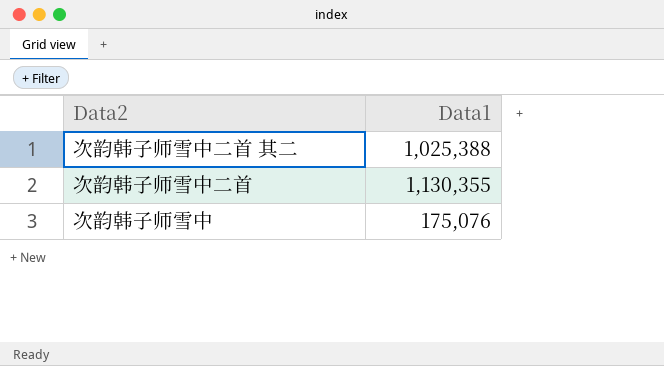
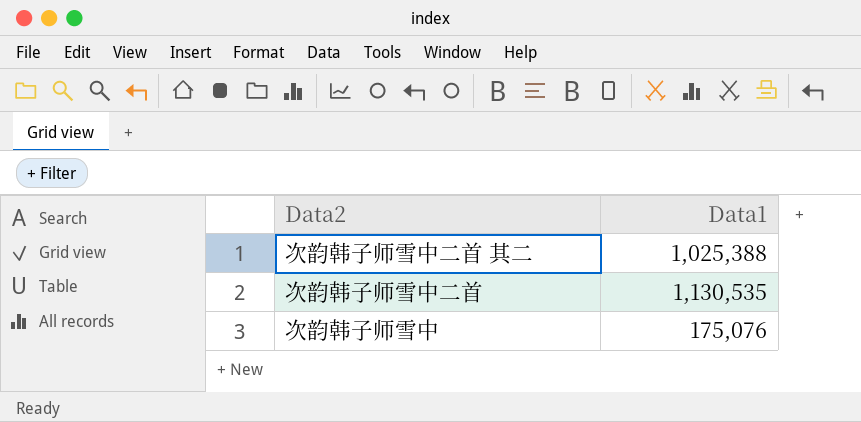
次韵韩子师雪中二首 | Data1: 1,130,355 -> 1,130,535

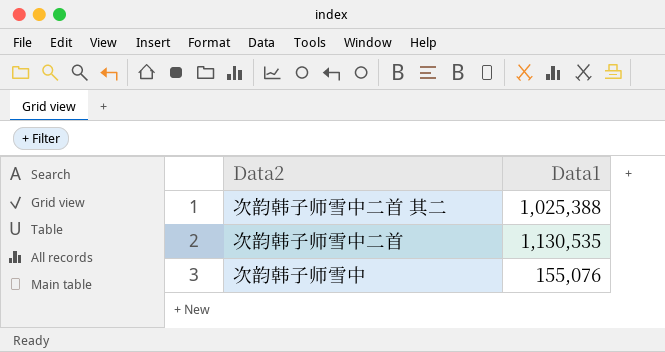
次韵韩子师雪中 | Data1: 175,076 -> 155,076

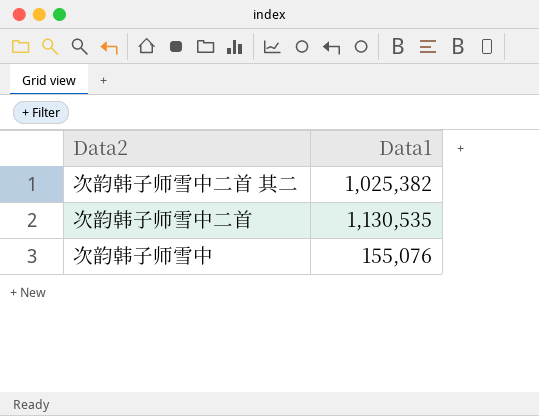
次韵韩子师雪中二首 其二 | Data1: 1,025,388 -> 1,025,382

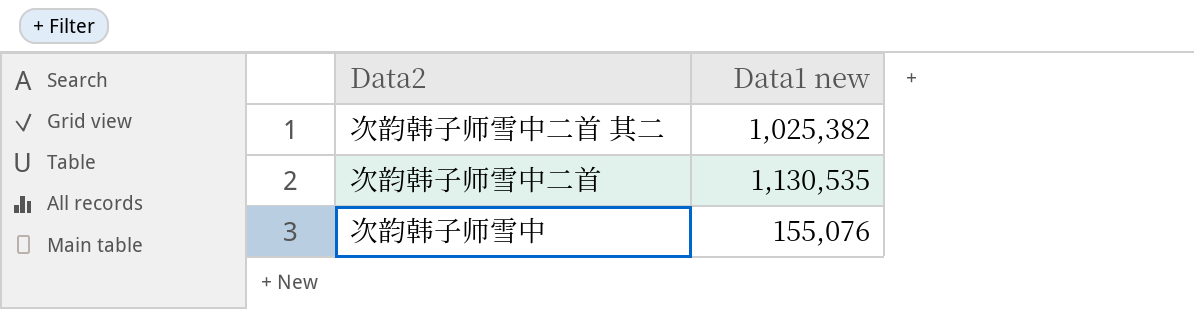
column name: Data1 -> Data1 new

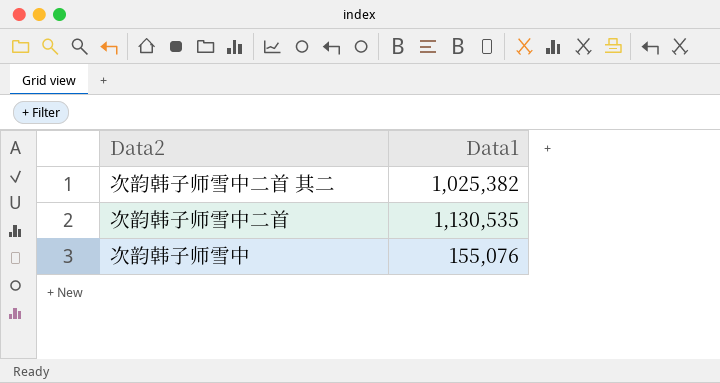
column name: Data1 new -> Data1

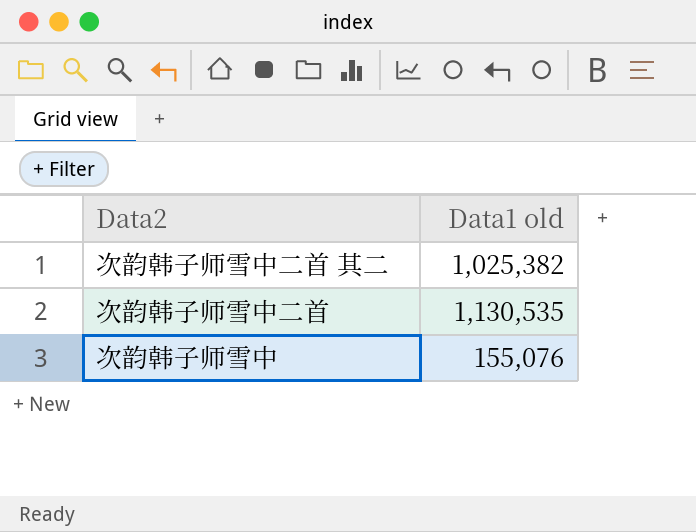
column name: Data1 -> Data1 old

